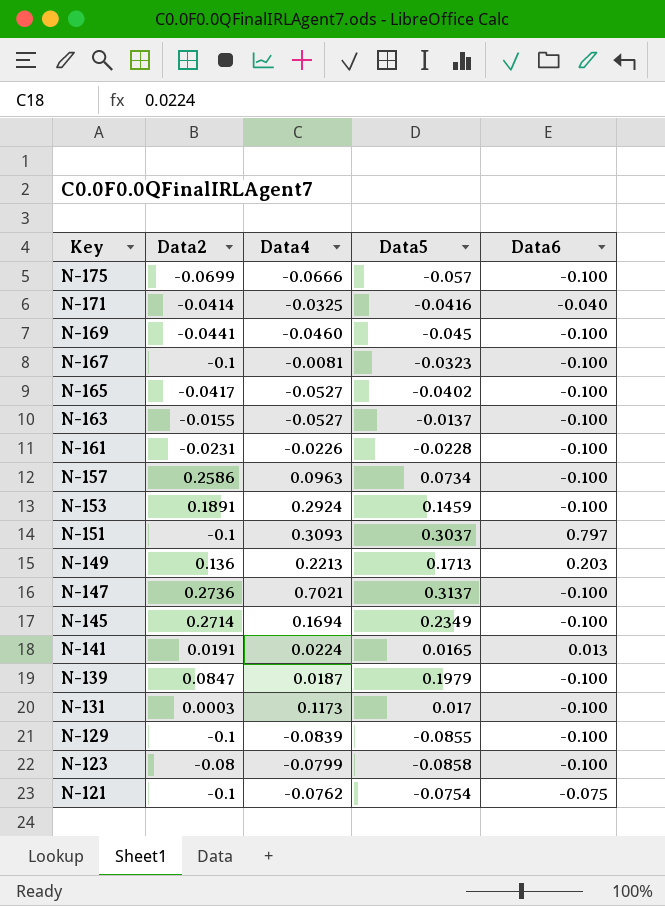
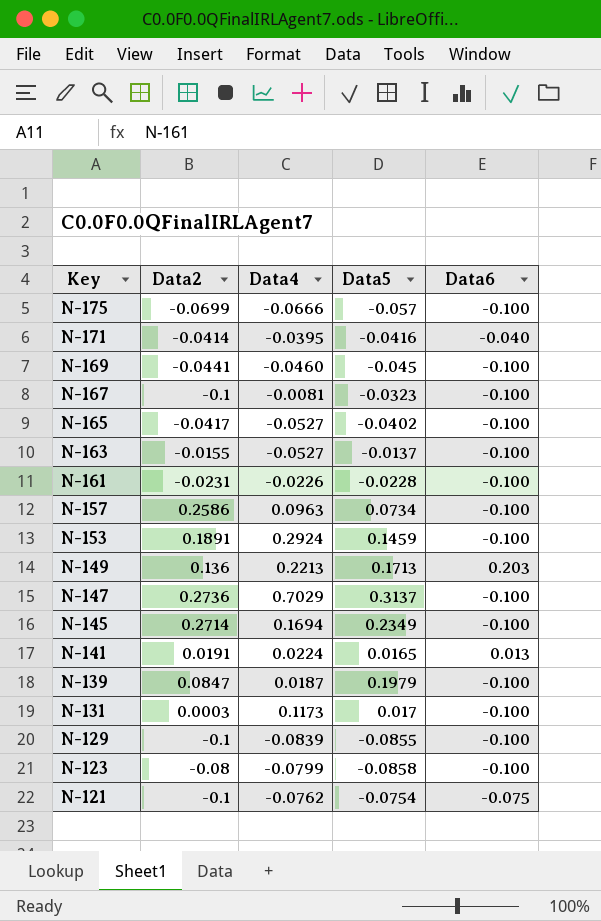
row N-151: -0.1 | 0.3093 | 0.3037 | 0.797 -> none
N-171 | Data4: -0.0325 -> -0.0395
N-147 | Data4: 0.7021 -> 0.7029

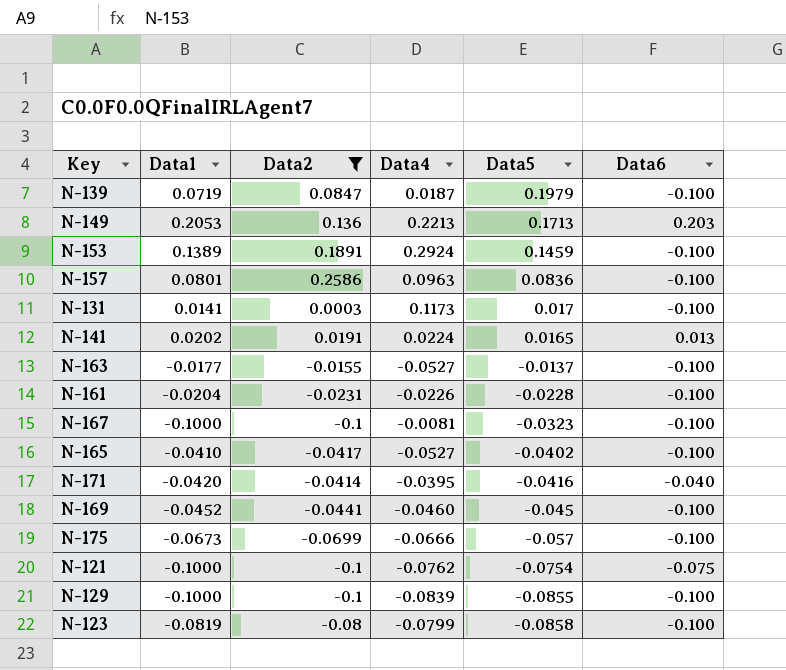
filter: none -> Data2 <= 0.2586
row order: Key descending -> Data5 descending
column Data1 | position: none -> 2
N-157 | Data5: 0.0734 -> 0.0836

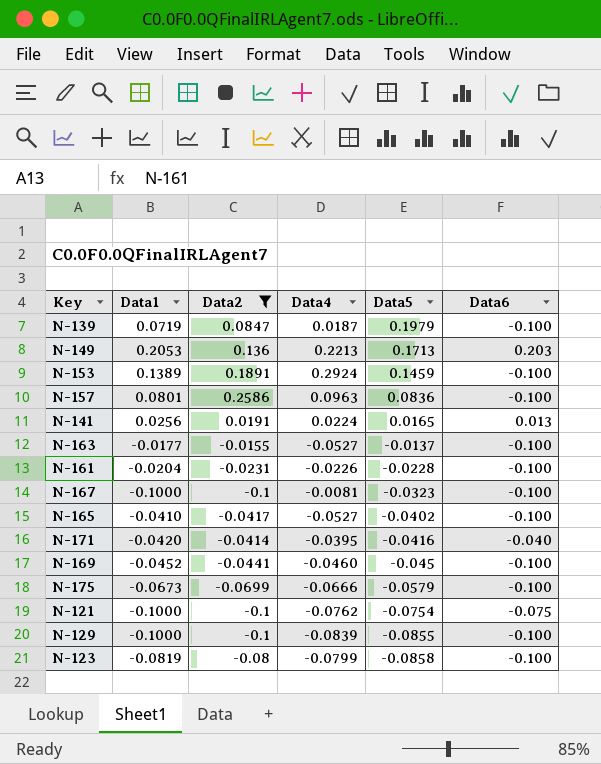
row N-131: 0.0141 | 0.0003 | 0.1173 | 0.017 | -0.100 -> none
N-141 | Data1: 0.0202 -> 0.0256
N-175 | Data5: -0.057 -> -0.0579

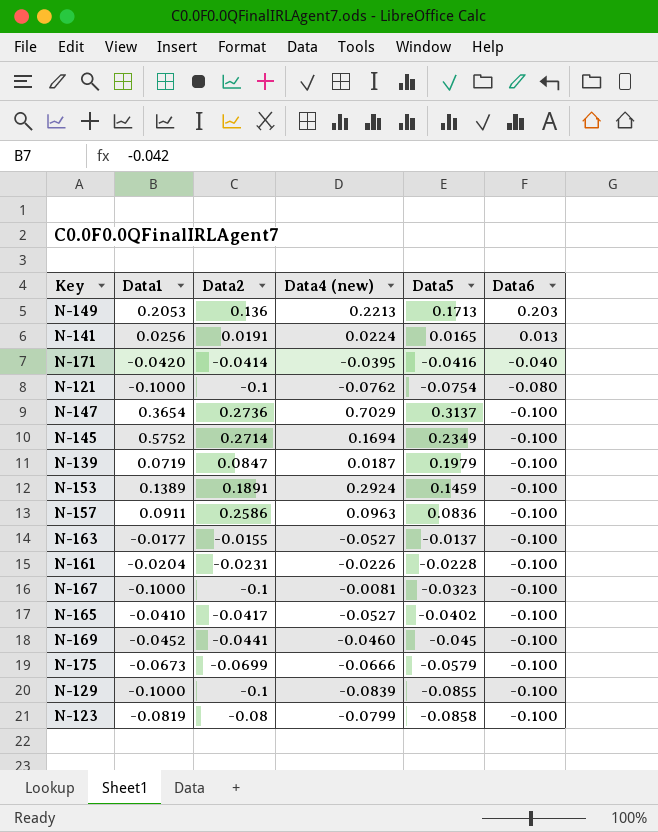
filter: Data2 <= 0.2586 -> none
row order: Data5 descending -> Data6 descending
column name: Data4 -> Data4 (new)
N-121 | Data6: -0.075 -> -0.080
N-157 | Data1: 0.0801 -> 0.0911

